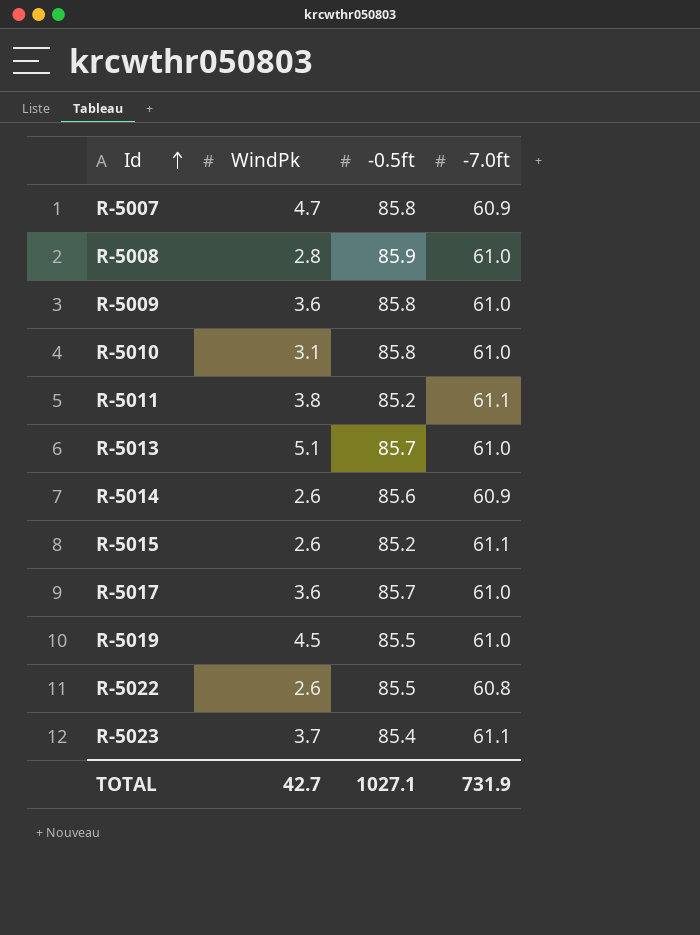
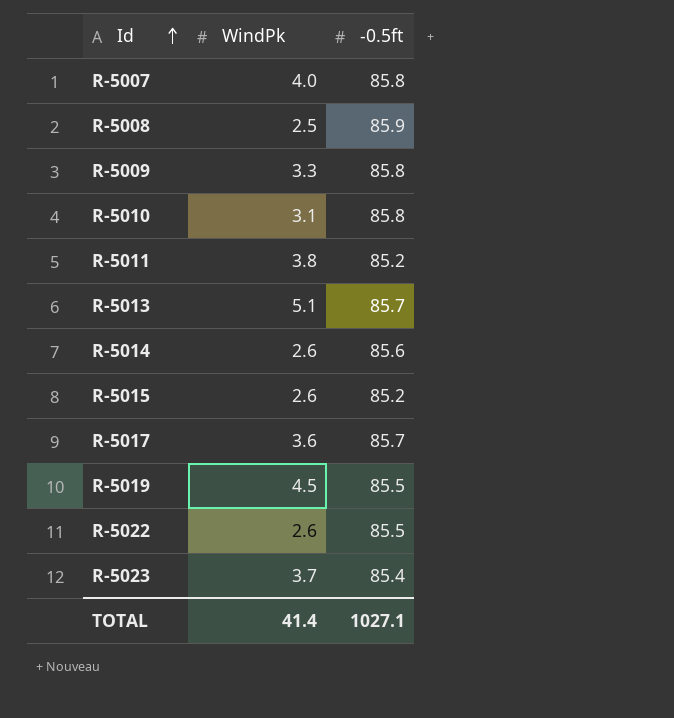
column -7.0ft | position: 4 -> none
R-5007 | WindPk: 4.7 -> 4.0
R-5008 | WindPk: 2.8 -> 2.5
R-5009 | WindPk: 3.6 -> 3.3
TOTAL | WindPk: 42.7 -> 41.4

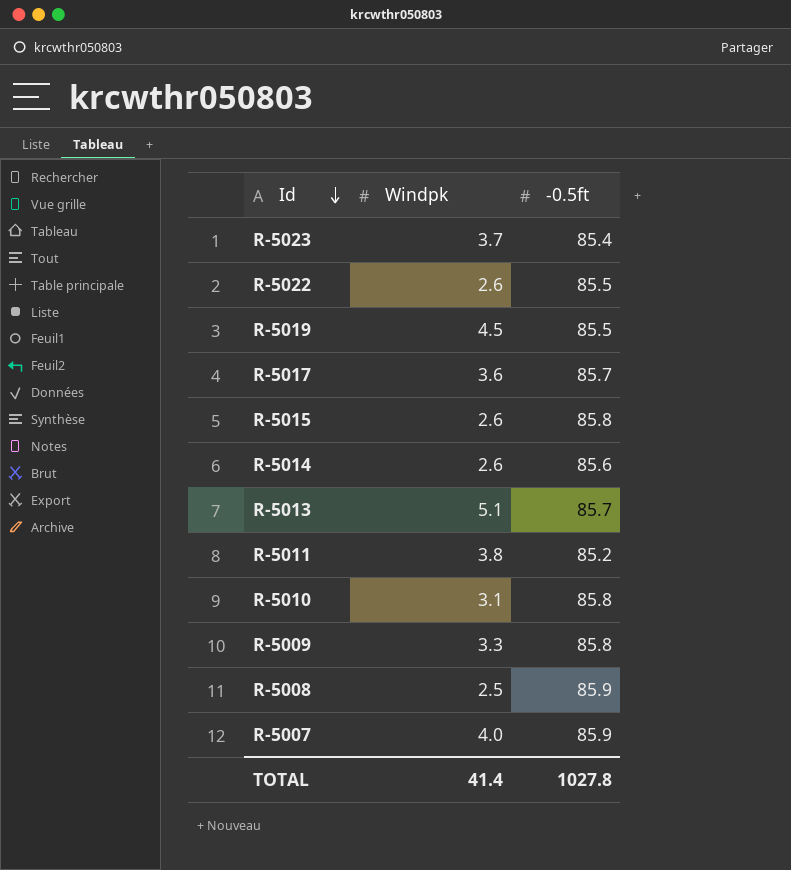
row order: Id ascending -> Id descending
column name: WindPk -> Windpk
R-5015 | -0.5ft: 85.2 -> 85.8
R-5007 | -0.5ft: 85.8 -> 85.9
TOTAL | -0.5ft: 1027.1 -> 1027.8

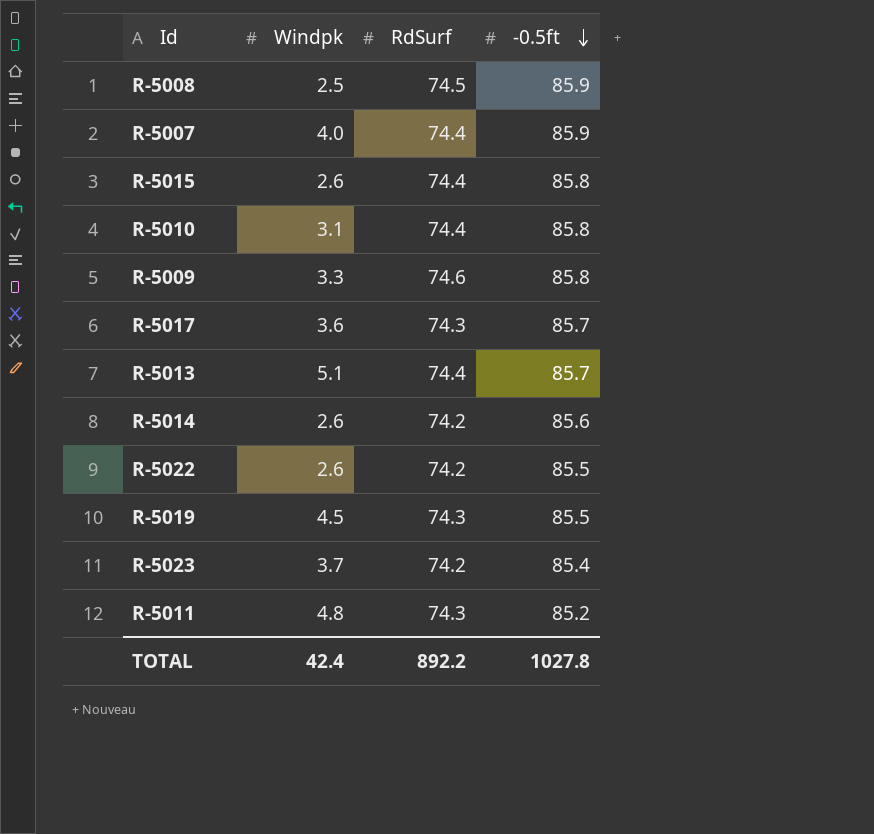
row order: Id descending -> -0.5ft descending
column RdSurf | position: none -> 3
R-5011 | Windpk: 3.8 -> 4.8
TOTAL | Windpk: 41.4 -> 42.4

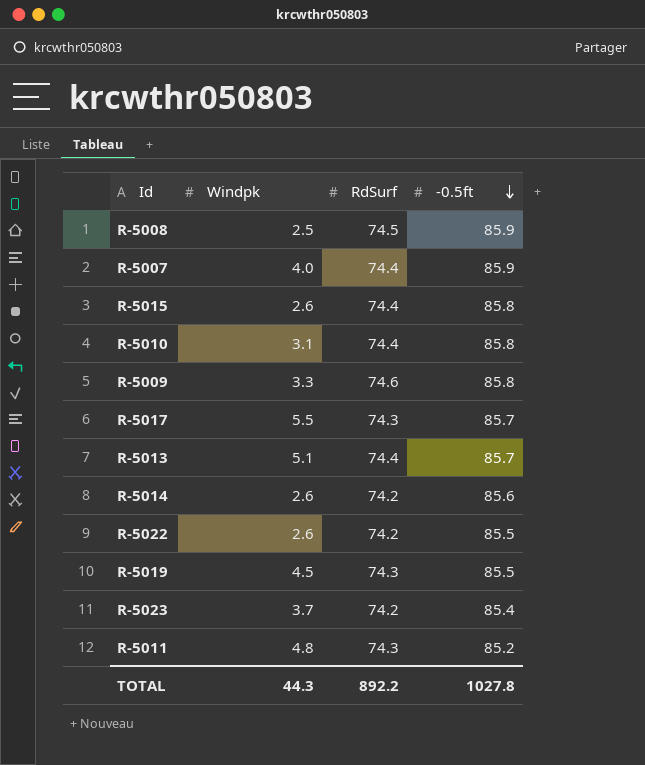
R-5017 | Windpk: 3.6 -> 5.5
TOTAL | Windpk: 42.4 -> 44.3

